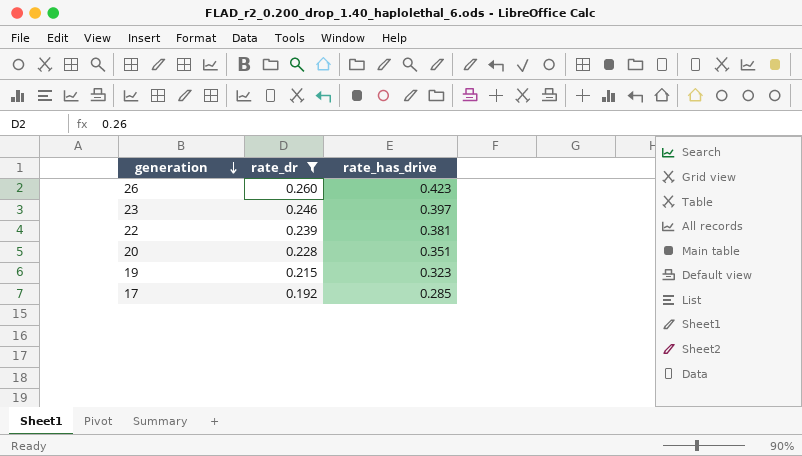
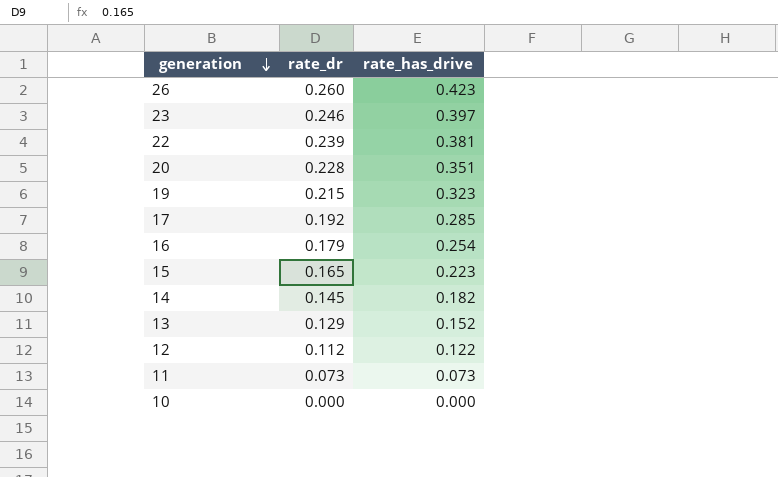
filter: rate_dr >= 0.192 -> none

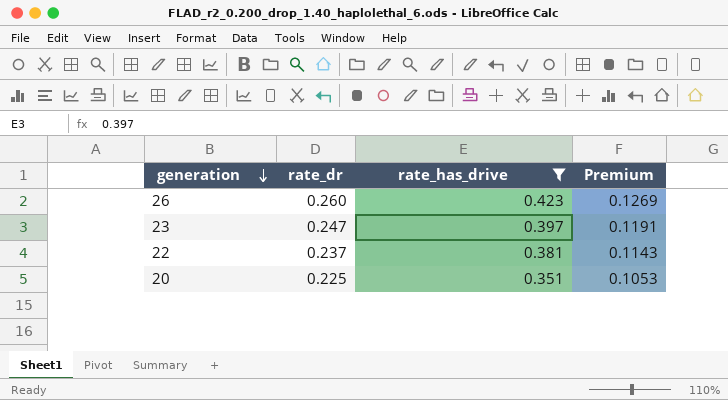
filter: none -> rate_has_drive >= 0.351
column Premium | formula: none -> [rate_has_drive] * 0.3
23 | rate_dr: 0.246 -> 0.247
22 | rate_dr: 0.239 -> 0.237
20 | rate_dr: 0.228 -> 0.225

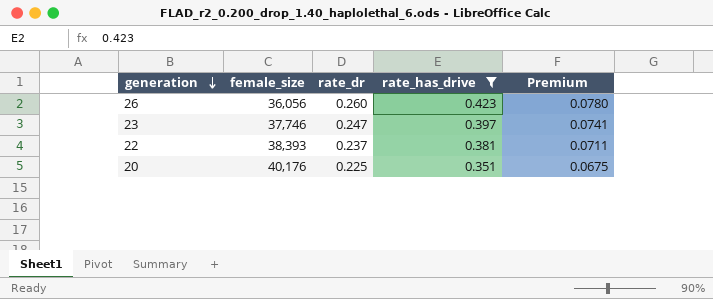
column female_size | position: none -> 2
column Premium | formula: [rate_has_drive] * 0.3 -> [rate_dr] * 0.3

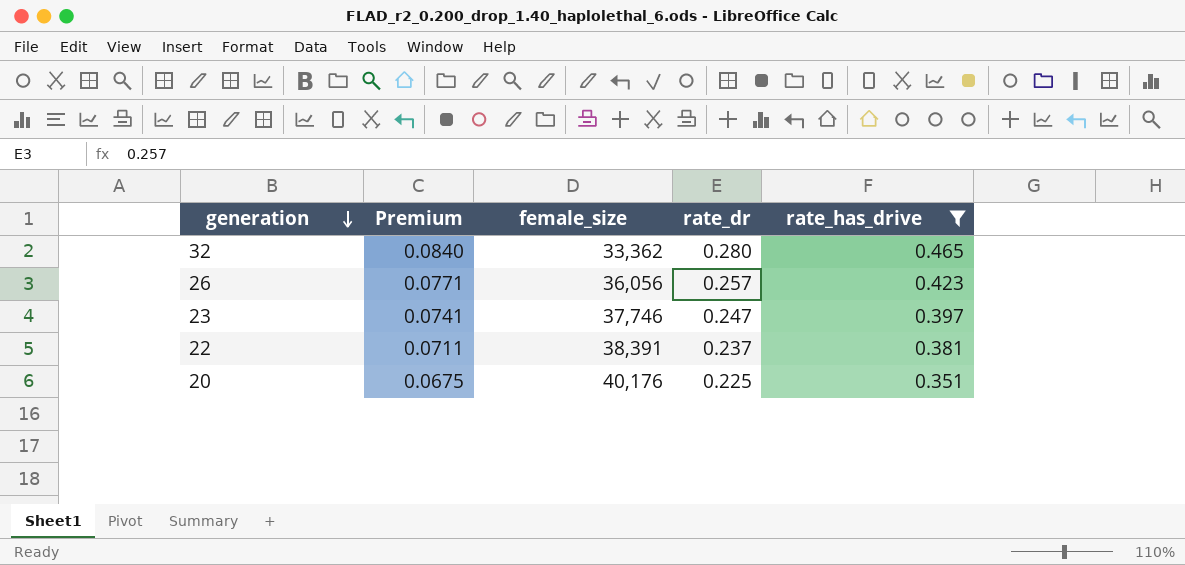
column Premium | position: 5 -> 2
row 32: none -> 0.0840 | 33,362 | 0.280 | 0.465
26 | Premium: 0.0780 -> 0.0771
26 | rate_dr: 0.260 -> 0.257
22 | female_size: 38,393 -> 38,391

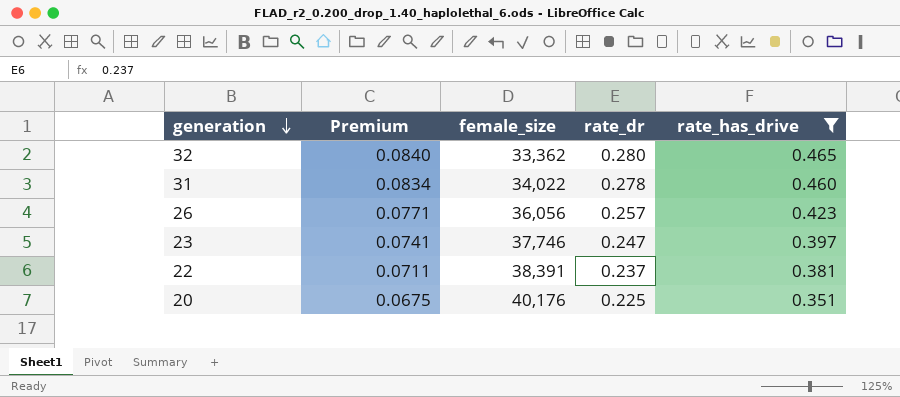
row 31: none -> 0.0834 | 34,022 | 0.278 | 0.460

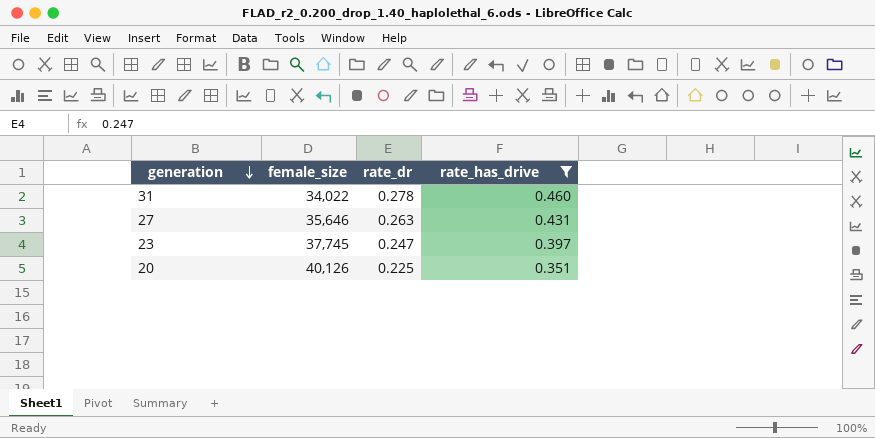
column Premium | formula: [rate_dr] * 0.3 -> none
row 32: 0.0840 | 33,362 | 0.280 | 0.465 -> none
row 26: 0.0771 | 36,056 | 0.257 | 0.423 -> none
row 22: 0.0711 | 38,391 | 0.237 | 0.381 -> none
row 27: none -> 35,646 | 0.263 | 0.431
23 | female_size: 37,746 -> 37,745
20 | female_size: 40,176 -> 40,126

